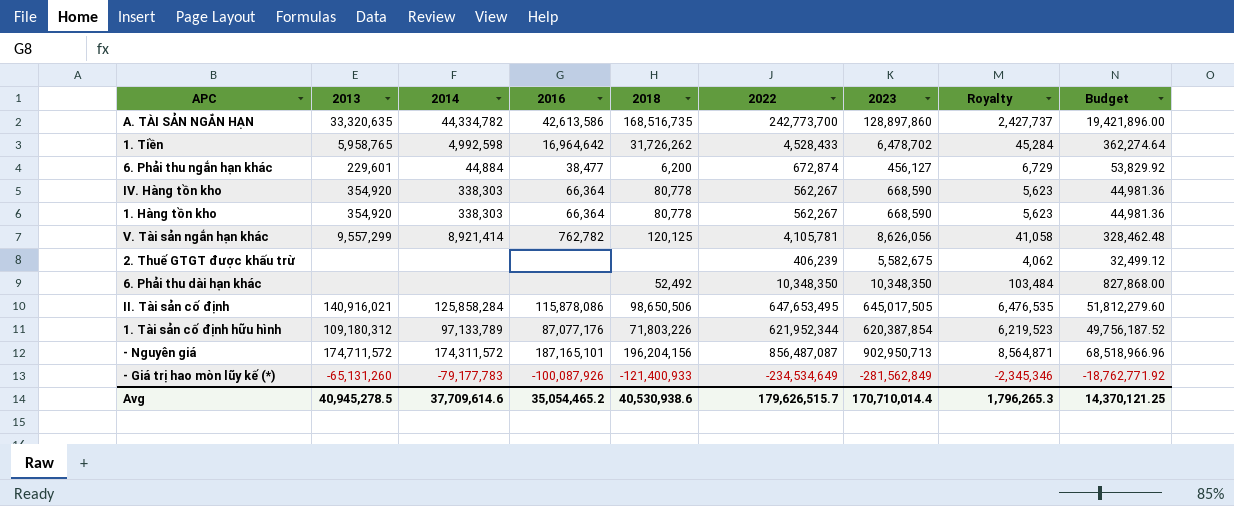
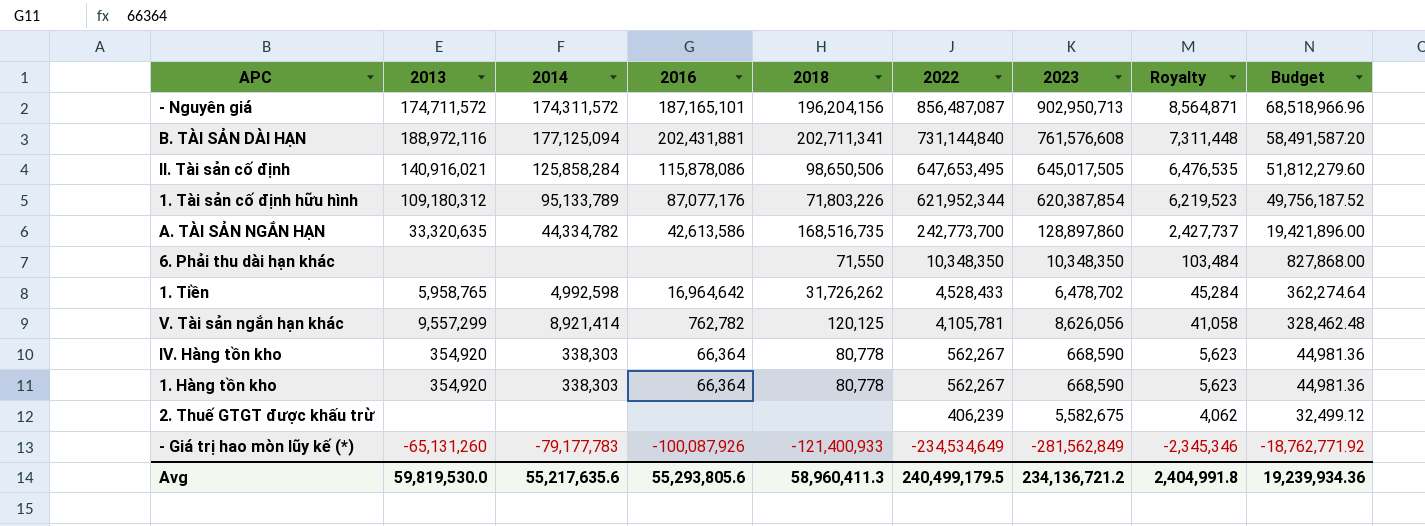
row order: none -> 2022 descending
row 6. Phải thu ngắn hạn khác: 229,601 | 44,884 | 38,477 | 6,200 | 672,874 | 456,127 | 6,729 | 53,829.92 -> none
row B. TÀI SẢN DÀI HẠN: none -> 188,972,116 | 177,125,094 | 202,431,881 | 202,711,341 | 731,144,840 | 761,576,608 | 7,311,448 | 58,491,587.20
1. Tài sản cố định hữu hình | 2014: 97,133,789 -> 95,133,789
6. Phải thu dài hạn khác | 2018: 52,492 -> 71,550
Avg | 2013: 40,945,278.5 -> 59,819,530.0
Avg | 2014: 37,709,614.6 -> 55,217,635.6
Avg | 2016: 35,054,465.2 -> 55,293,805.6
Avg | 2018: 40,530,938.6 -> 58,960,411.3
Avg | 2022: 179,626,515.7 -> 240,499,179.5
Avg | 2023: 170,710,014.4 -> 234,136,721.2
Avg | Royalty: 1,796,265.3 -> 2,404,991.8
Avg | Budget: 14,370,121.25 -> 19,239,934.36

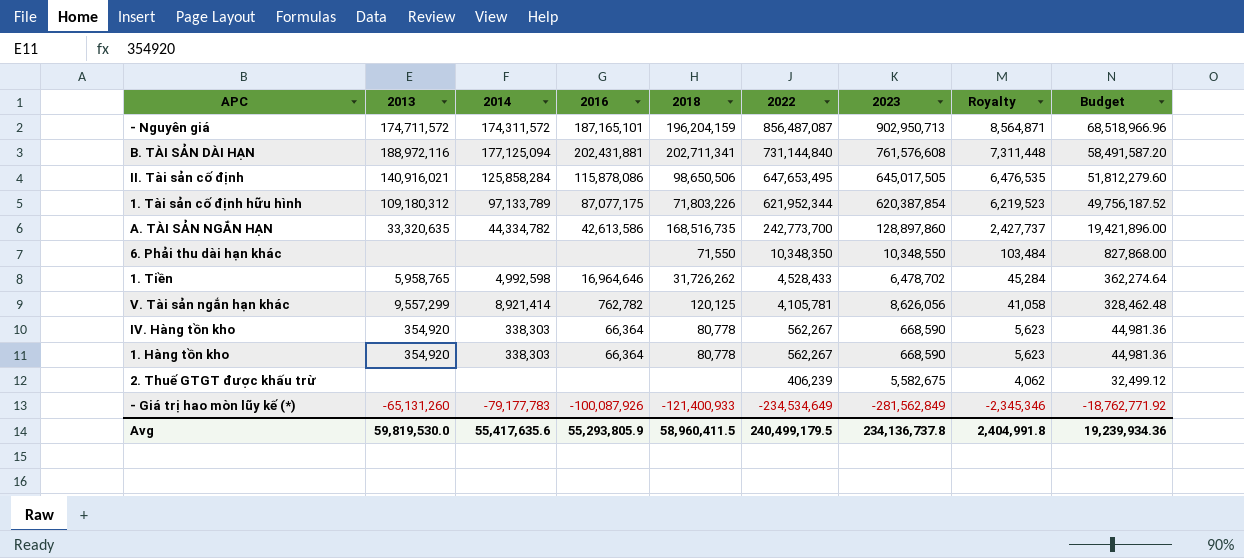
- Nguyên giá | 2018: 196,204,156 -> 196,204,159
1. Tài sản cố định hữu hình | 2014: 95,133,789 -> 97,133,789
1. Tài sản cố định hữu hình | 2016: 87,077,176 -> 87,077,175
6. Phải thu dài hạn khác | 2023: 10,348,350 -> 10,348,550
1. Tiền | 2016: 16,964,642 -> 16,964,646
Avg | 2014: 55,217,635.6 -> 55,417,635.6
Avg | 2016: 55,293,805.6 -> 55,293,805.9
Avg | 2018: 58,960,411.3 -> 58,960,411.5
Avg | 2023: 234,136,721.2 -> 234,136,737.8

